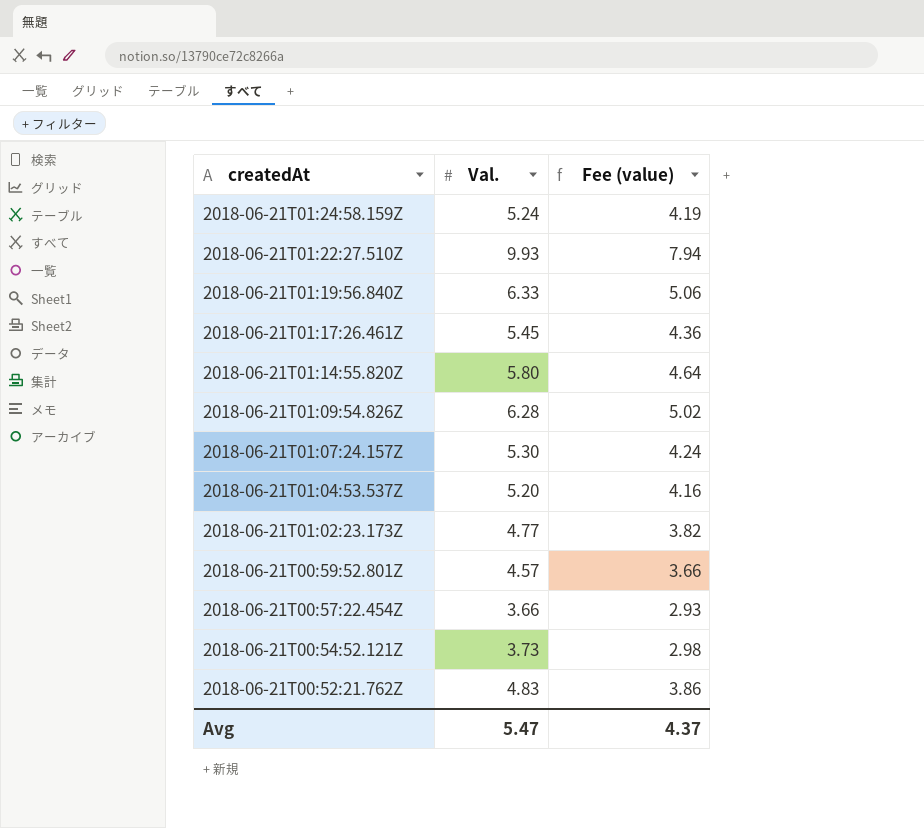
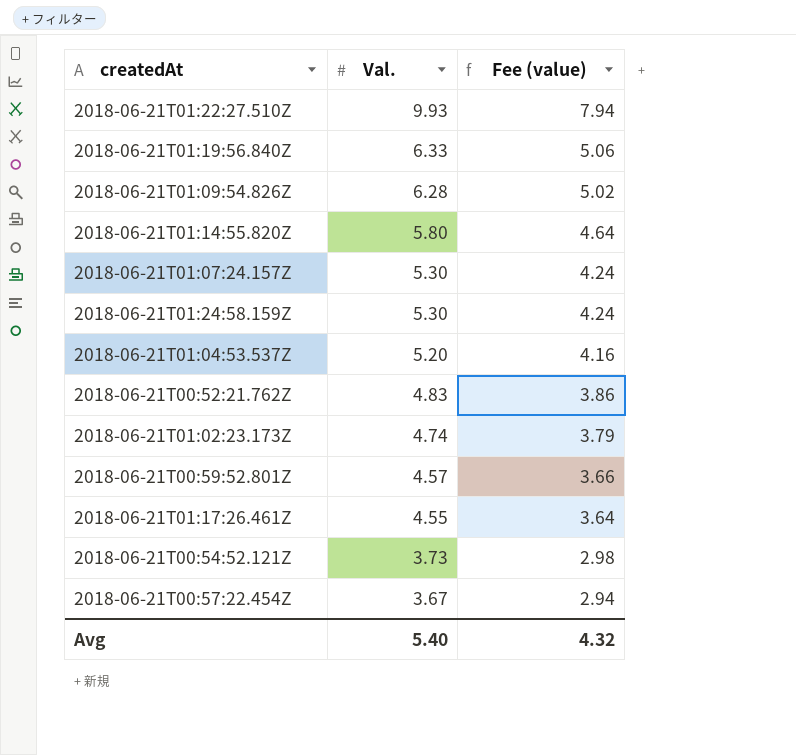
row order: createdAt descending -> Val. descending
2018-06-21T01:24:58.159Z | Val.: 5.24 -> 5.30
2018-06-21T01:24:58.159Z | Fee (value): 4.19 -> 4.24
2018-06-21T01:02:23.173Z | Val.: 4.77 -> 4.74
2018-06-21T01:02:23.173Z | Fee (value): 3.82 -> 3.79
2018-06-21T01:17:26.461Z | Val.: 5.45 -> 4.55
2018-06-21T01:17:26.461Z | Fee (value): 4.36 -> 3.64
2018-06-21T00:57:22.454Z | Val.: 3.66 -> 3.67
2018-06-21T00:57:22.454Z | Fee (value): 2.93 -> 2.94
Avg | Val.: 5.47 -> 5.40
Avg | Fee (value): 4.37 -> 4.32

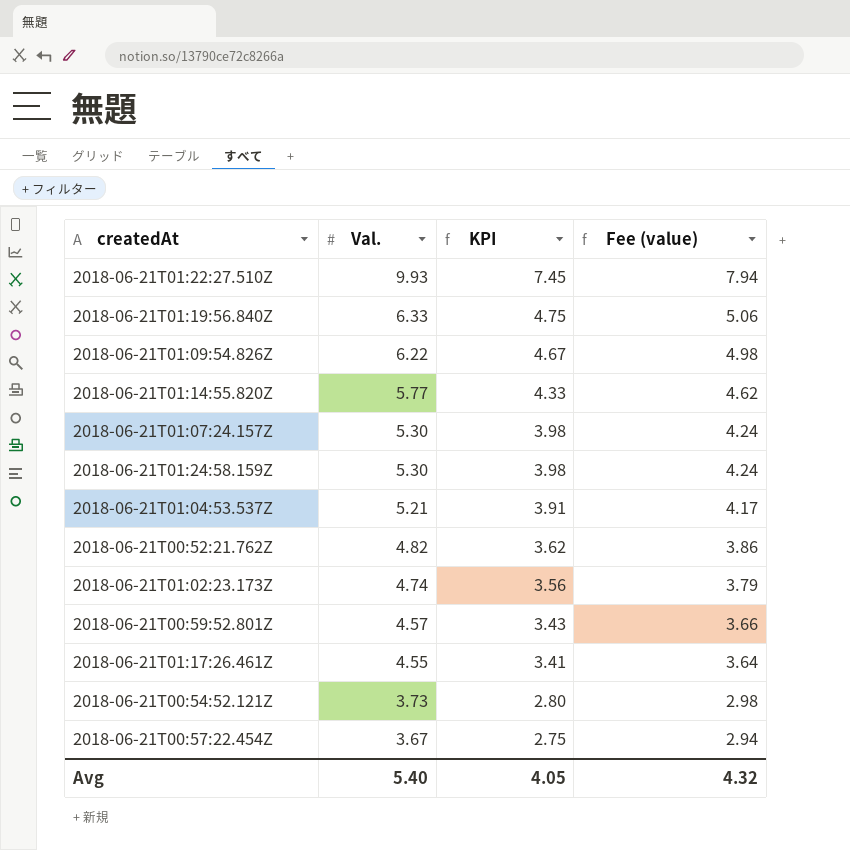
column KPI | formula: none -> [Val.] * 0.75
2018-06-21T01:09:54.826Z | Val.: 6.28 -> 6.22
2018-06-21T01:09:54.826Z | Fee (value): 5.02 -> 4.98
2018-06-21T01:14:55.820Z | Val.: 5.80 -> 5.77
2018-06-21T01:14:55.820Z | Fee (value): 4.64 -> 4.62
2018-06-21T01:04:53.537Z | Val.: 5.20 -> 5.21
2018-06-21T01:04:53.537Z | Fee (value): 4.16 -> 4.17
2018-06-21T00:52:21.762Z | Val.: 4.83 -> 4.82

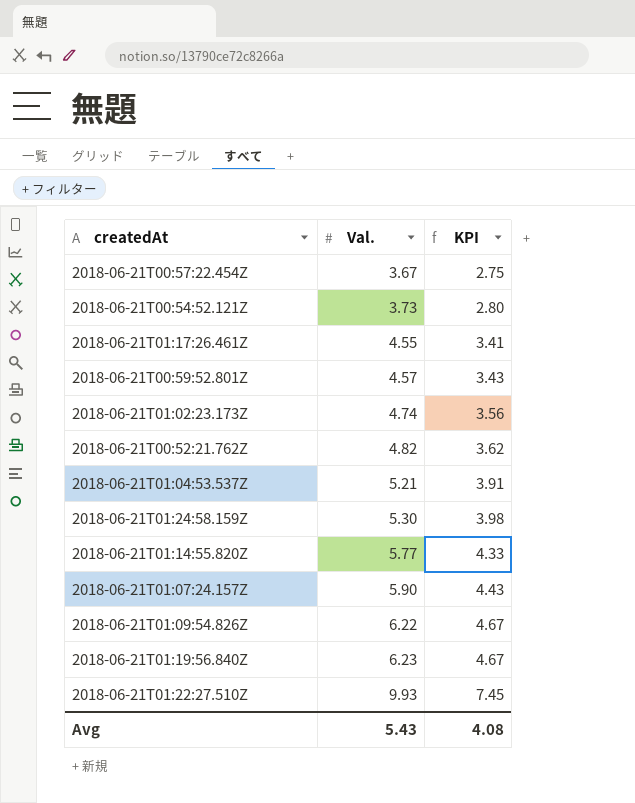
row order: Val. descending -> Val. ascending
column Fee (value) | formula: [Val.] * 0.8 -> none
2018-06-21T01:07:24.157Z | Val.: 5.30 -> 5.90
2018-06-21T01:07:24.157Z | KPI: 3.98 -> 4.43
2018-06-21T01:19:56.840Z | Val.: 6.33 -> 6.23
2018-06-21T01:19:56.840Z | KPI: 4.75 -> 4.67
Avg | Val.: 5.40 -> 5.43
Avg | KPI: 4.05 -> 4.08

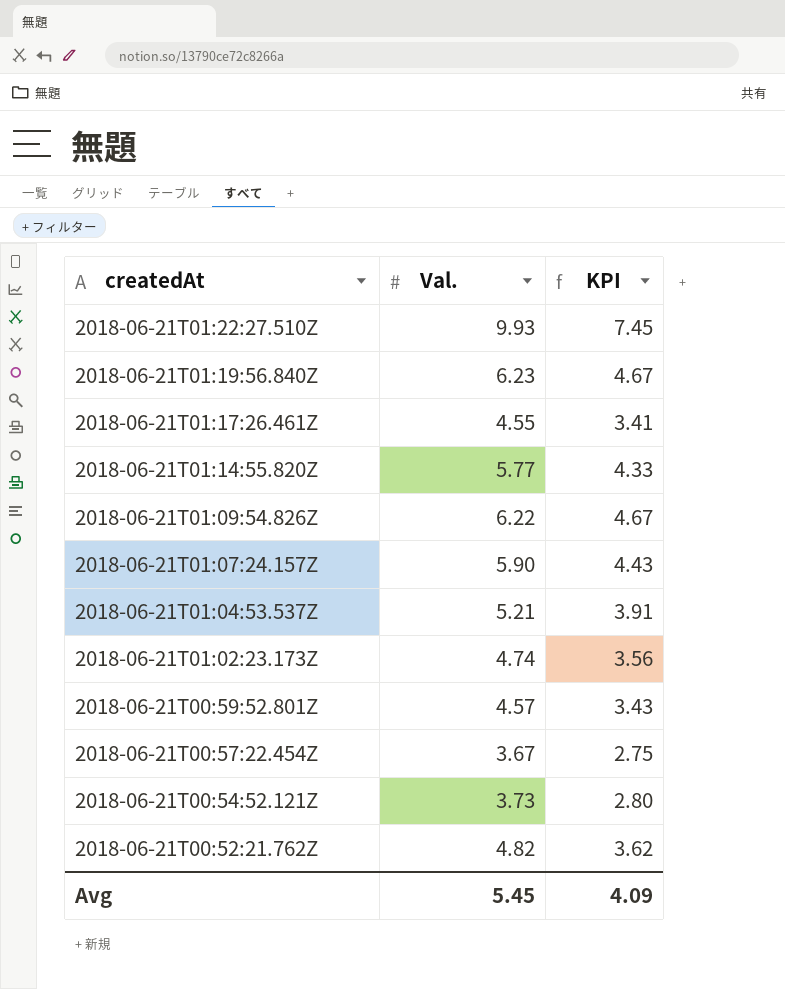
row order: Val. ascending -> createdAt descending
row 2018-06-21T01:24:58.159Z: 5.30 | 3.98 -> none
Avg | Val.: 5.43 -> 5.45
Avg | KPI: 4.08 -> 4.09

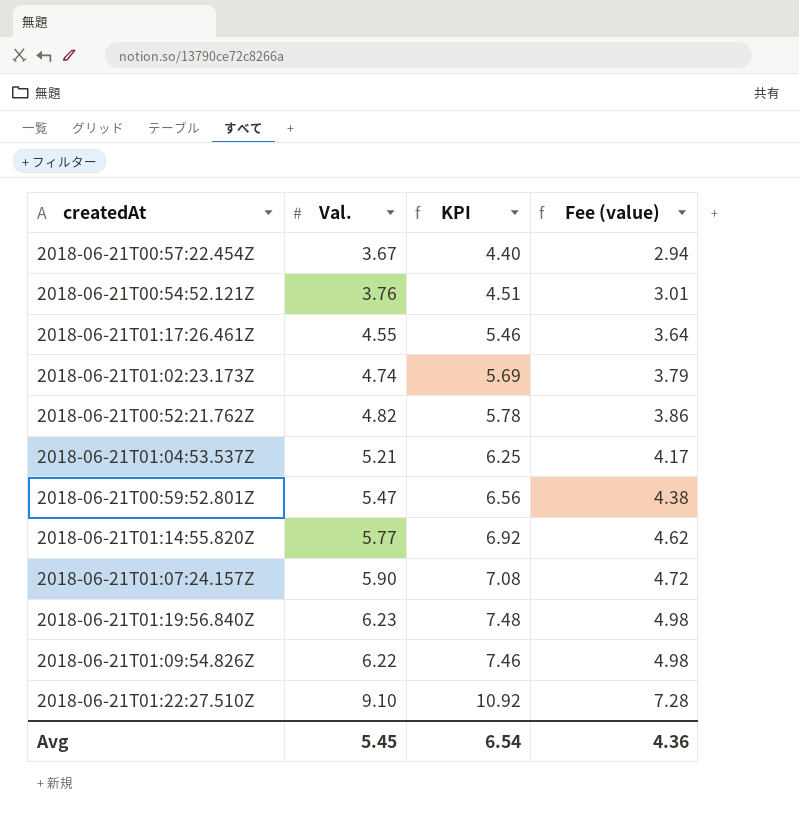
row order: createdAt descending -> Fee (value) ascending
column KPI | formula: [Val.] * 0.75 -> [Val.] * 1.2
column Fee (value) | formula: none -> [Val.] * 0.8
2018-06-21T00:54:52.121Z | Val.: 3.73 -> 3.76
2018-06-21T00:59:52.801Z | Val.: 4.57 -> 5.47
2018-06-21T01:22:27.510Z | Val.: 9.93 -> 9.10
Avg | KPI: 4.09 -> 6.54

